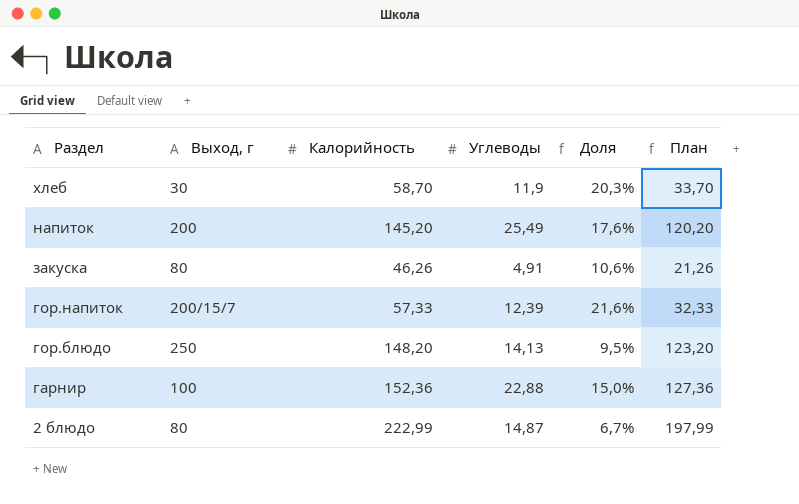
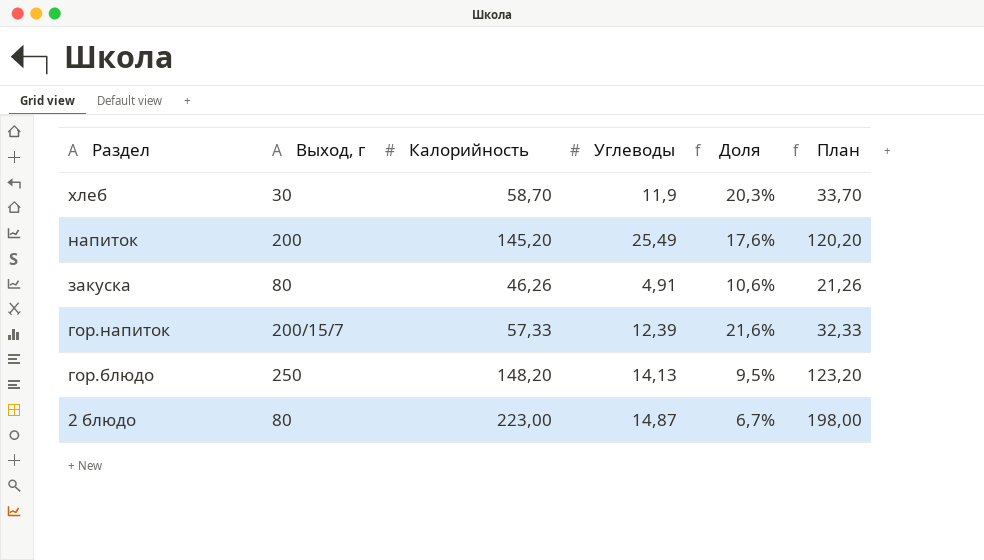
row гарнир: 100 | 152,36 | 22,88 | 15,0% | 127,36 -> none
2 блюдо | Калорийность: 222,99 -> 223,00
2 блюдо | План: 197,99 -> 198,00

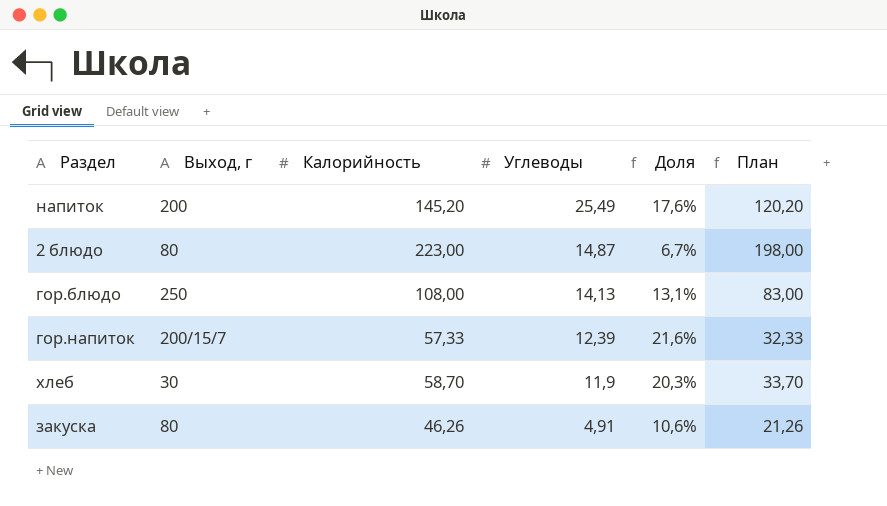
row order: Раздел descending -> Углеводы descending
гор.блюдо | Калорийность: 148,20 -> 108,00
гор.блюдо | Доля: 9,5% -> 13,1%
гор.блюдо | План: 123,20 -> 83,00

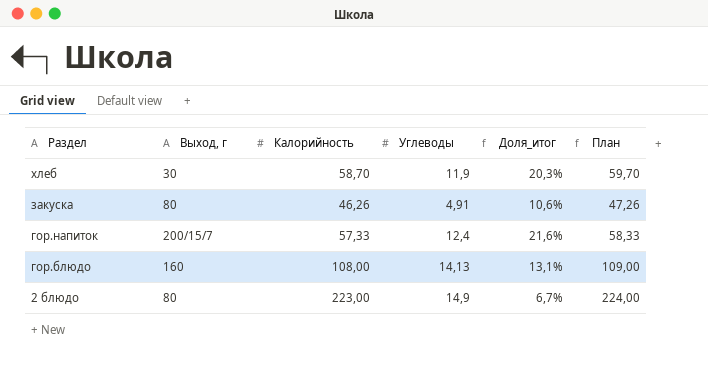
row order: Углеводы descending -> Раздел descending
column name: Доля -> Доля_итог
column План | formula: [Калорийность] - 25 -> [Калорийность] + 1
row напиток: 200 | 145,20 | 25,49 | 17,6% | 120,20 -> none
гор.напиток | Углеводы: 12,39 -> 12,4
гор.блюдо | Выход, г: 250 -> 160
2 блюдо | Углеводы: 14,87 -> 14,9

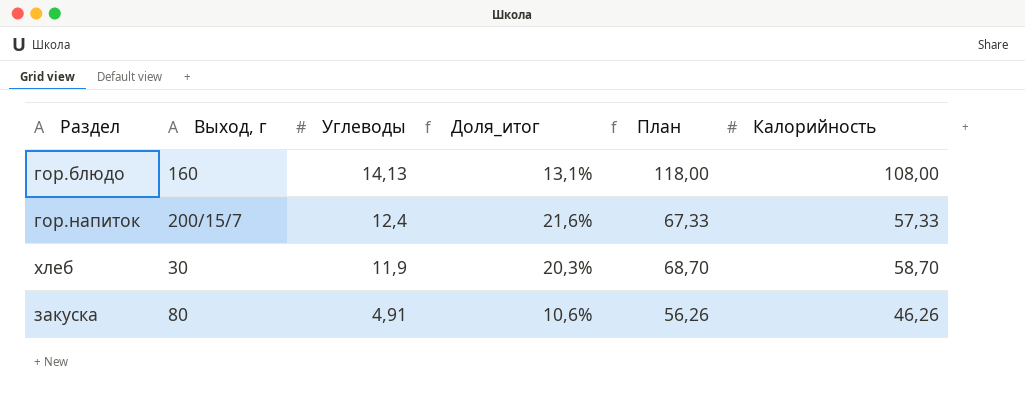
row order: Раздел descending -> Углеводы descending
column План | formula: [Калорийность] + 1 -> [Калорийность] + 10
column Калорийность | position: 3 -> 6
row 2 блюдо: 80 | 223,00 | 14,9 | 6,7% | 224,00 -> none

